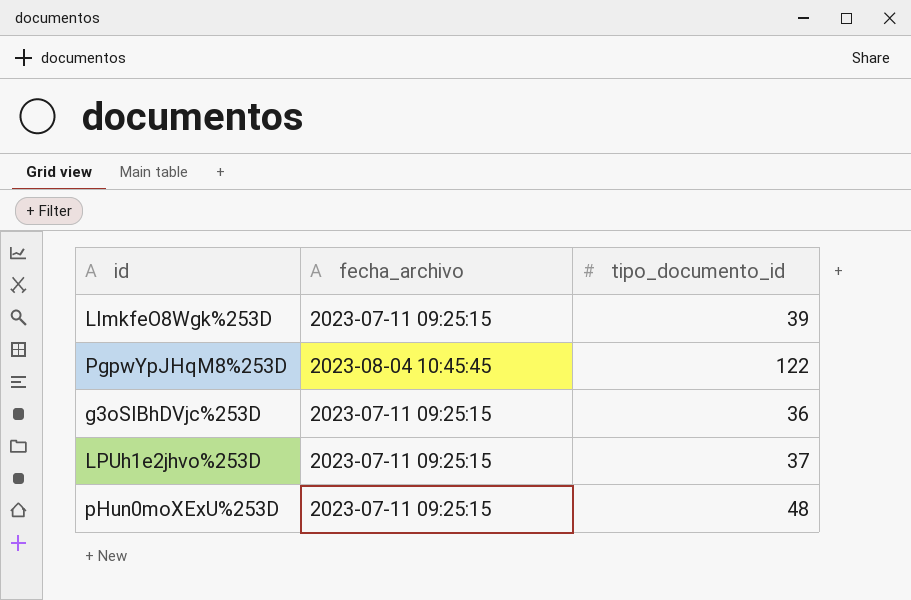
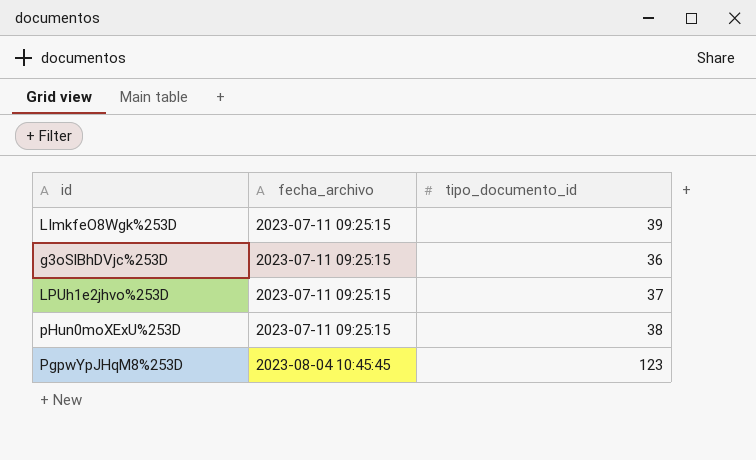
row order: none -> fecha_archivo ascending
pHun0moXExU%253D | tipo_documento_id: 48 -> 38
PgpwYpJHqM8%253D | tipo_documento_id: 122 -> 123

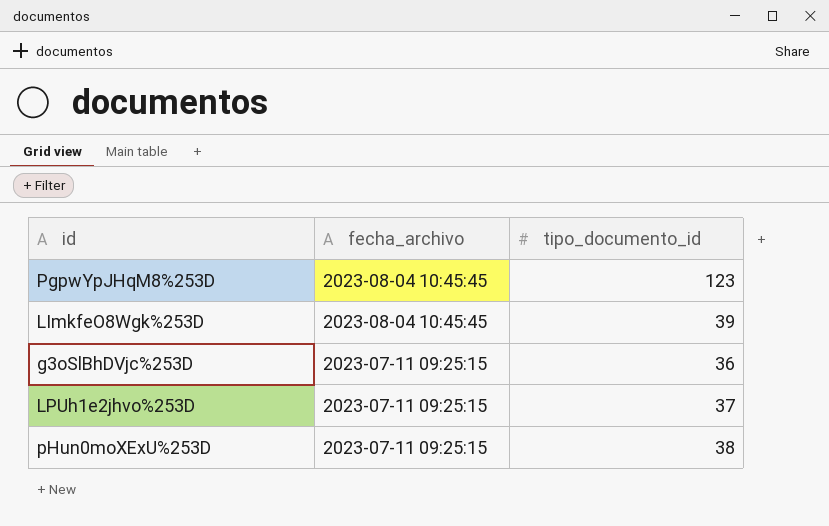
row order: fecha_archivo ascending -> fecha_archivo descending
LImkfeO8Wgk%253D | fecha_archivo: 2023-07-11 09:25:15 -> 2023-08-04 10:45:45

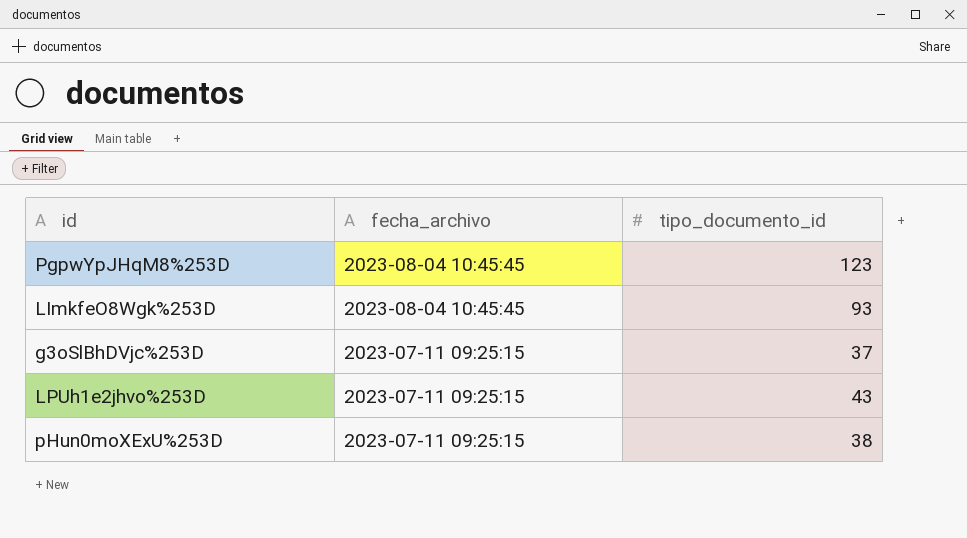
LImkfeO8Wgk%253D | tipo_documento_id: 39 -> 93
g3oSlBhDVjc%253D | tipo_documento_id: 36 -> 37
LPUh1e2jhvo%253D | tipo_documento_id: 37 -> 43

